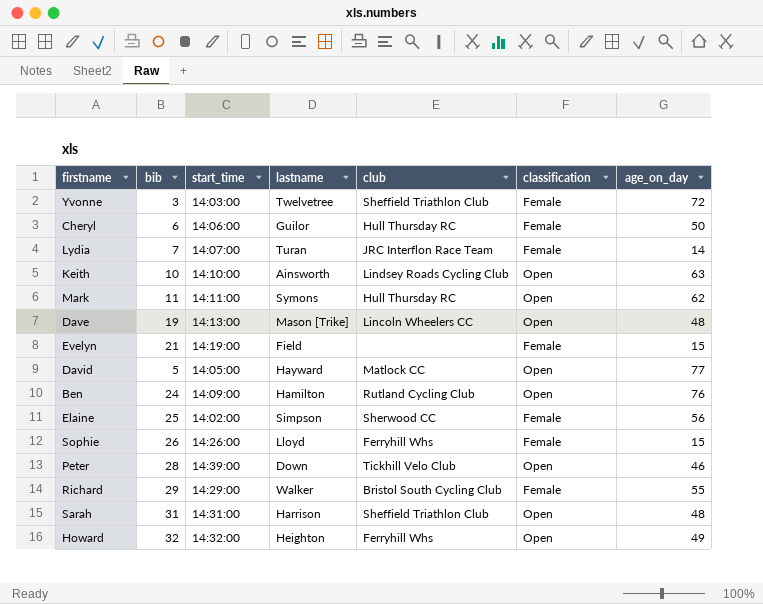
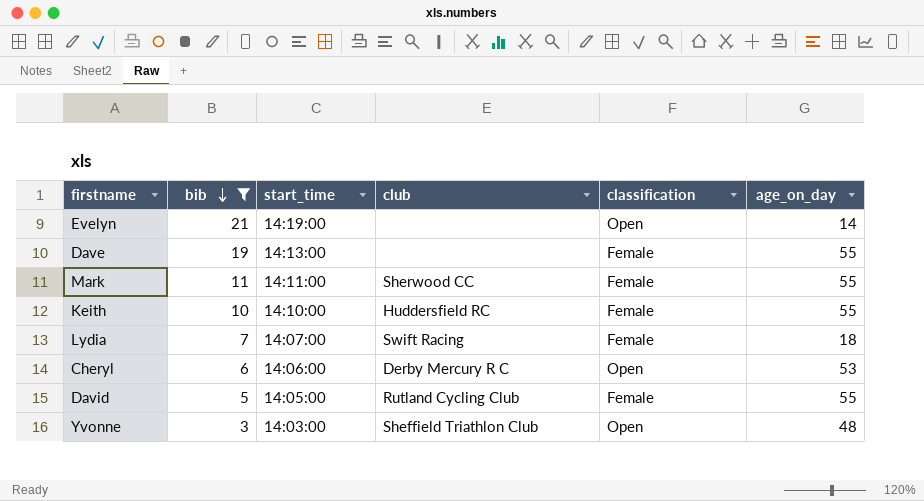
filter: none -> bib <= 21
row order: none -> bib descending
column lastname | position: 4 -> none
Evelyn | classification: Female -> Open
Evelyn | age_on_day: 15 -> 14
Dave | club: Lincoln Wheelers CC -> none
Dave | classification: Open -> Female
Dave | age_on_day: 48 -> 55
Mark | club: Hull Thursday RC -> Sherwood CC
Mark | classification: Open -> Female
Mark | age_on_day: 62 -> 55
Keith | club: Lindsey Roads Cycling Club -> Huddersfield RC
Keith | classification: Open -> Female
Keith | age_on_day: 63 -> 55
Lydia | club: JRC Interflon Race Team -> Swift Racing
Lydia | age_on_day: 14 -> 18
Cheryl | club: Hull Thursday RC -> Derby Mercury R C
Cheryl | classification: Female -> Open
Cheryl | age_on_day: 50 -> 53
David | club: Matlock CC -> Rutland Cycling Club
David | classification: Open -> Female
David | age_on_day: 77 -> 55
Yvonne | classification: Female -> Open
Yvonne | age_on_day: 72 -> 48

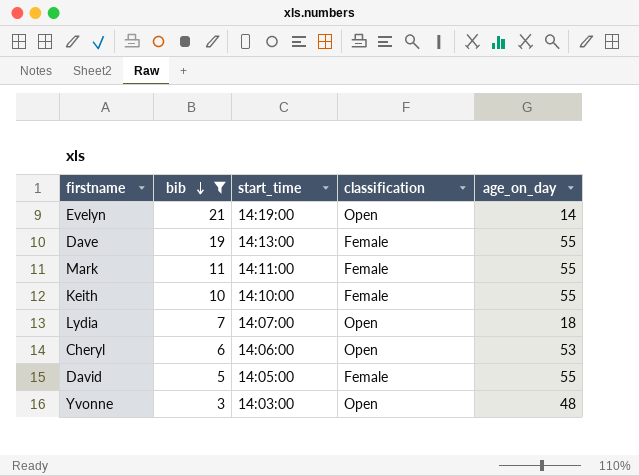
column club | position: 4 -> none
Lydia | classification: Female -> Open

